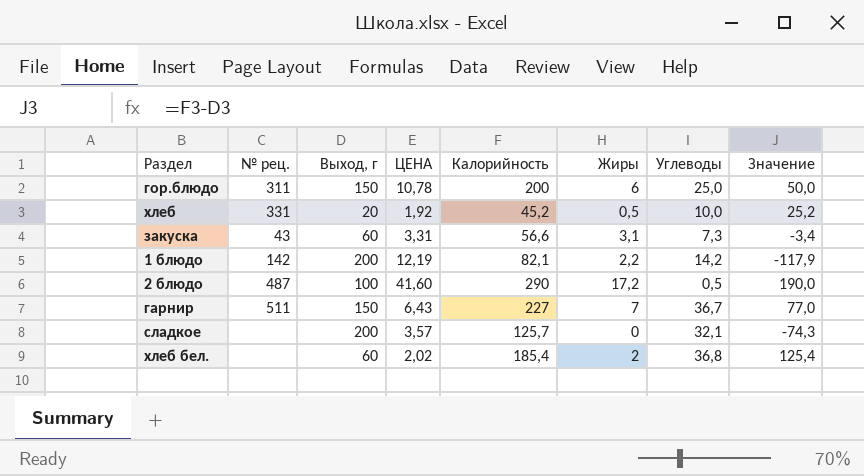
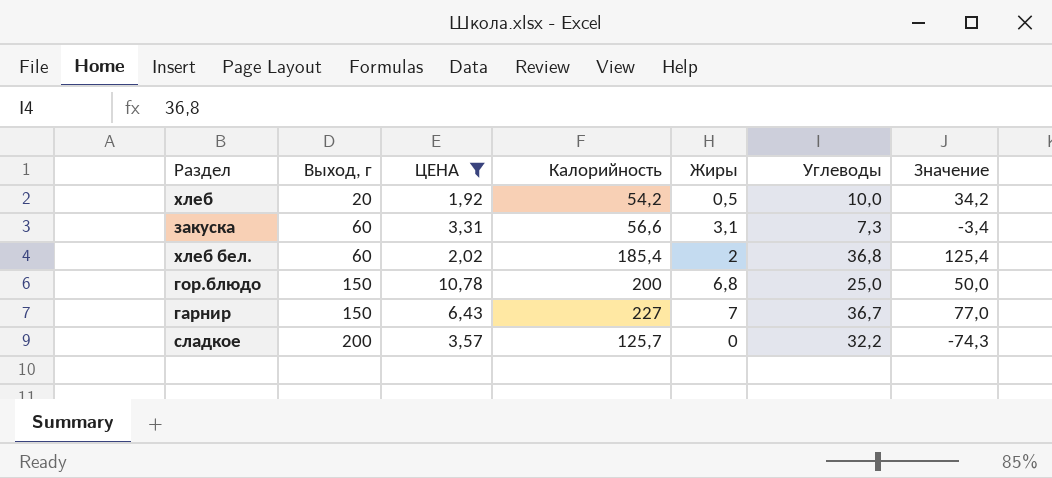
filter: none -> ЦЕНА <= 10,78
row order: none -> Выход, г ascending
column № рец. | position: 2 -> none
хлеб | Калорийность: 45,2 -> 54,2
хлеб | Значение: 25,2 -> 34,2
гор.блюдо | Жиры: 6 -> 6,8
сладкое | Углеводы: 32,1 -> 32,2

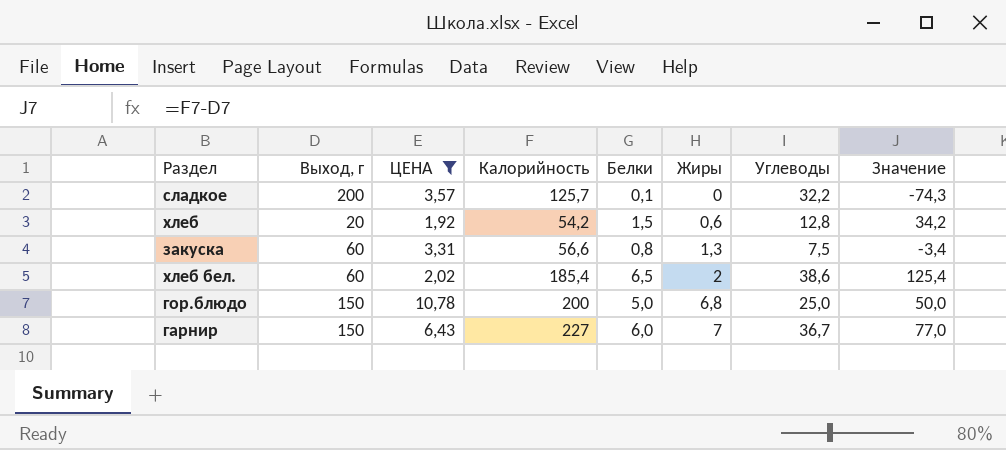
row order: Выход, г ascending -> Жиры ascending
column Белки | position: none -> 5
хлеб | Жиры: 0,5 -> 0,6
хлеб | Углеводы: 10,0 -> 12,8
закуска | Жиры: 3,1 -> 1,3
закуска | Углеводы: 7,3 -> 7,5
хлеб бел. | Углеводы: 36,8 -> 38,6

